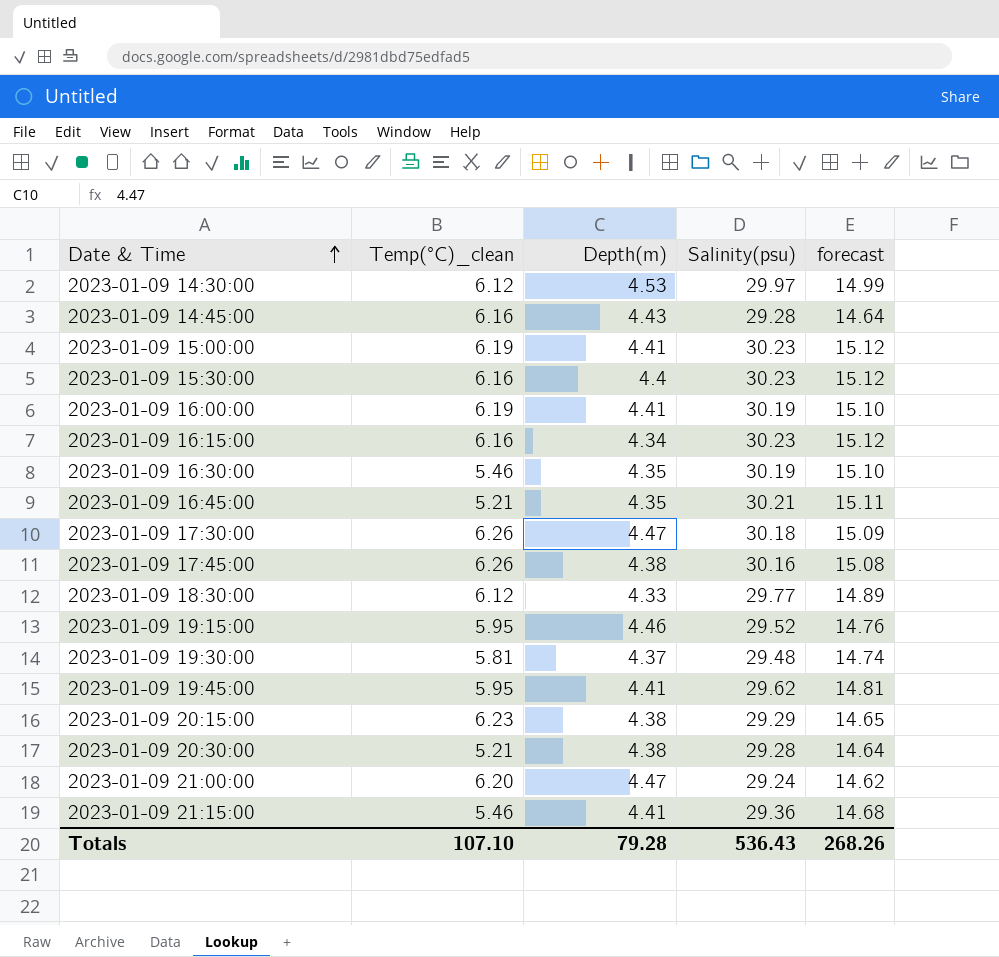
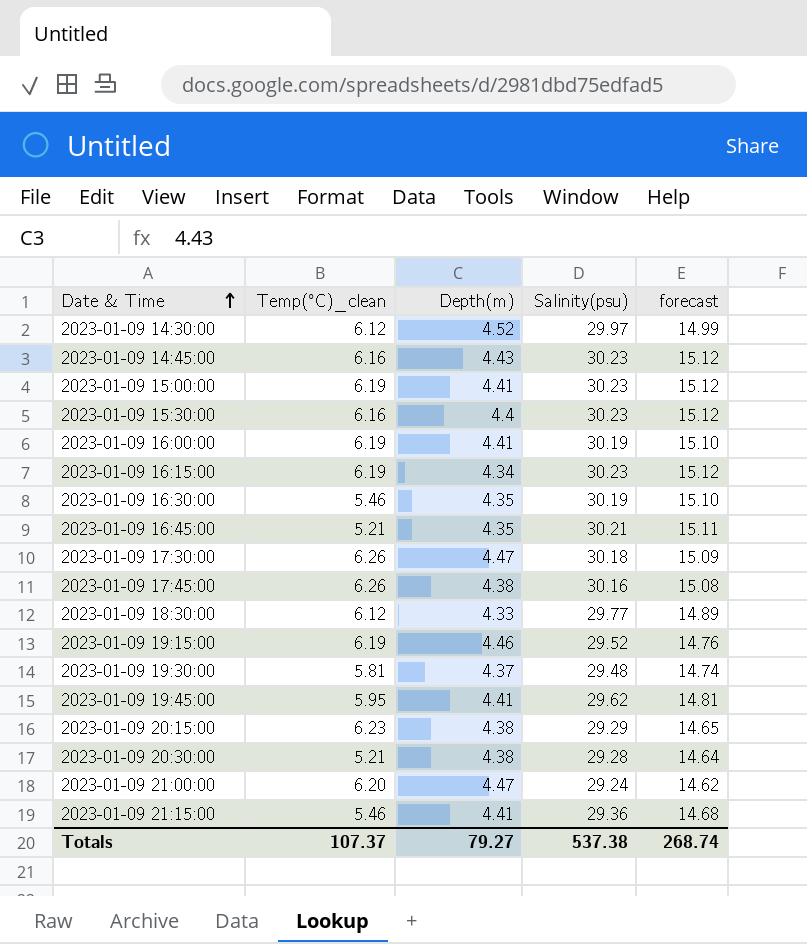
2023-01-09 14:30:00 | Depth(m): 4.53 -> 4.52
2023-01-09 14:45:00 | Salinity(psu): 29.28 -> 30.23
2023-01-09 14:45:00 | forecast: 14.64 -> 15.12
2023-01-09 16:15:00 | Temp(°C)_clean: 6.16 -> 6.19
2023-01-09 19:15:00 | Temp(°C)_clean: 5.95 -> 6.19
Totals | Temp(°C)_clean: 107.10 -> 107.37
Totals | Depth(m): 79.28 -> 79.27
Totals | Salinity(psu): 536.43 -> 537.38
Totals | forecast: 268.26 -> 268.74

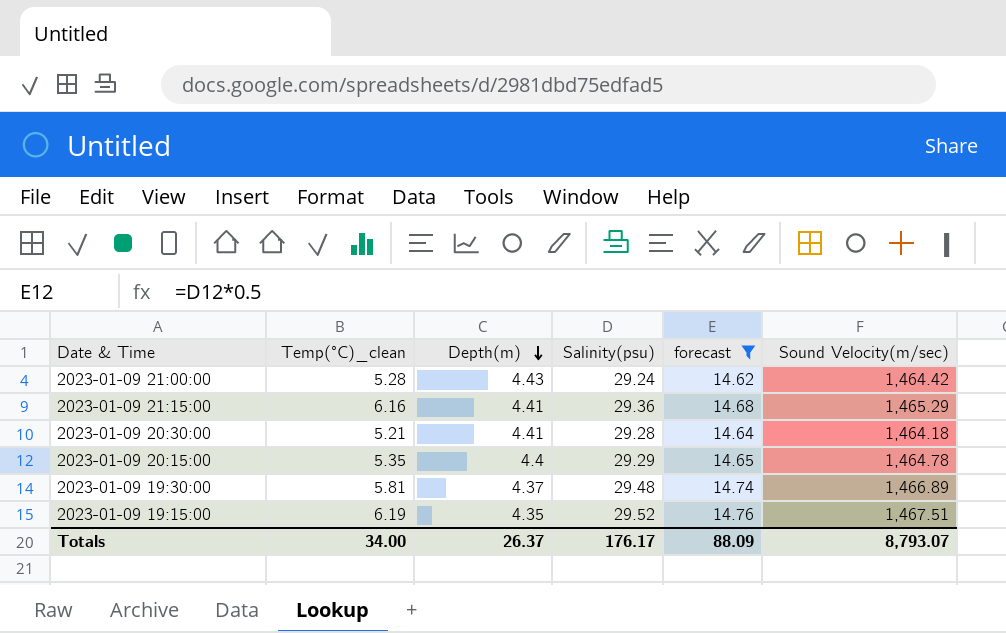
filter: none -> forecast <= 14.76
row order: Date & Time ascending -> Depth(m) descending
column Sound Velocity(m/sec) | position: none -> 6
2023-01-09 21:00:00 | Temp(°C)_clean: 6.20 -> 5.28
2023-01-09 21:00:00 | Depth(m): 4.47 -> 4.43
2023-01-09 21:15:00 | Temp(°C)_clean: 5.46 -> 6.16
2023-01-09 20:30:00 | Depth(m): 4.38 -> 4.41
2023-01-09 20:15:00 | Temp(°C)_clean: 6.23 -> 5.35
2023-01-09 20:15:00 | Depth(m): 4.38 -> 4.4
2023-01-09 19:15:00 | Depth(m): 4.46 -> 4.35
Totals | Temp(°C)_clean: 107.37 -> 34.00
Totals | Depth(m): 79.27 -> 26.37
Totals | Salinity(psu): 537.38 -> 176.17
Totals | forecast: 268.74 -> 88.09

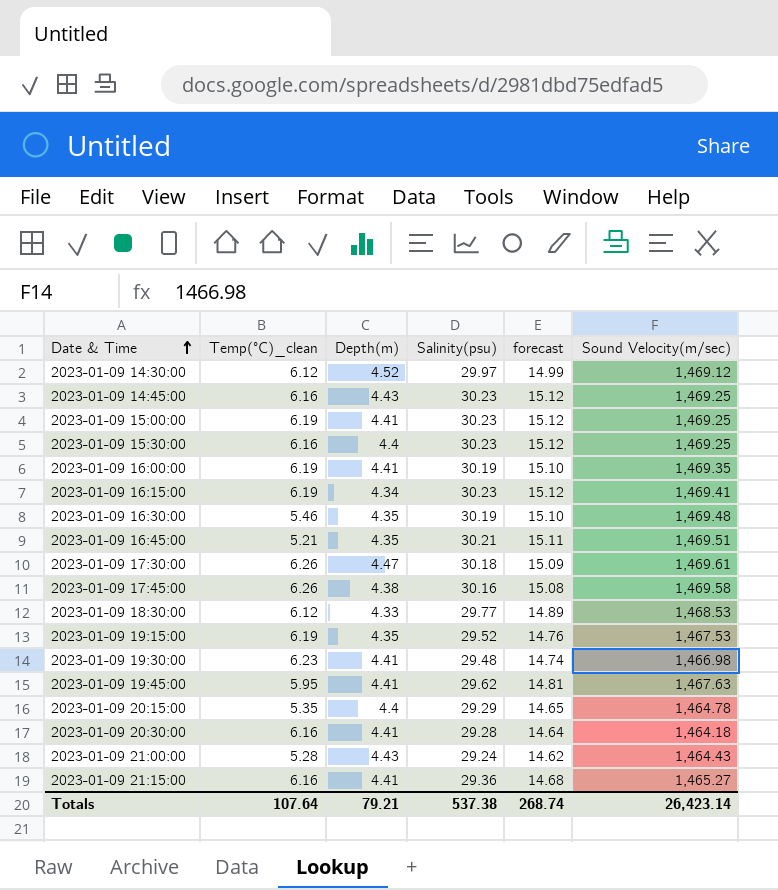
filter: forecast <= 14.76 -> none
row order: Depth(m) descending -> Date & Time ascending
2023-01-09 19:15:00 | Sound Velocity(m/sec): 1,467.51 -> 1,467.53
2023-01-09 19:30:00 | Temp(°C)_clean: 5.81 -> 6.23
2023-01-09 19:30:00 | Depth(m): 4.37 -> 4.41
2023-01-09 19:30:00 | Sound Velocity(m/sec): 1,466.89 -> 1,466.98
2023-01-09 20:30:00 | Temp(°C)_clean: 5.21 -> 6.16
2023-01-09 21:00:00 | Sound Velocity(m/sec): 1,464.42 -> 1,464.43
2023-01-09 21:15:00 | Sound Velocity(m/sec): 1,465.29 -> 1,465.27
Totals | Temp(°C)_clean: 34.00 -> 107.64
Totals | Depth(m): 26.37 -> 79.21
Totals | Salinity(psu): 176.17 -> 537.38
Totals | forecast: 88.09 -> 268.74
Totals | Sound Velocity(m/sec): 8,793.07 -> 26,423.14

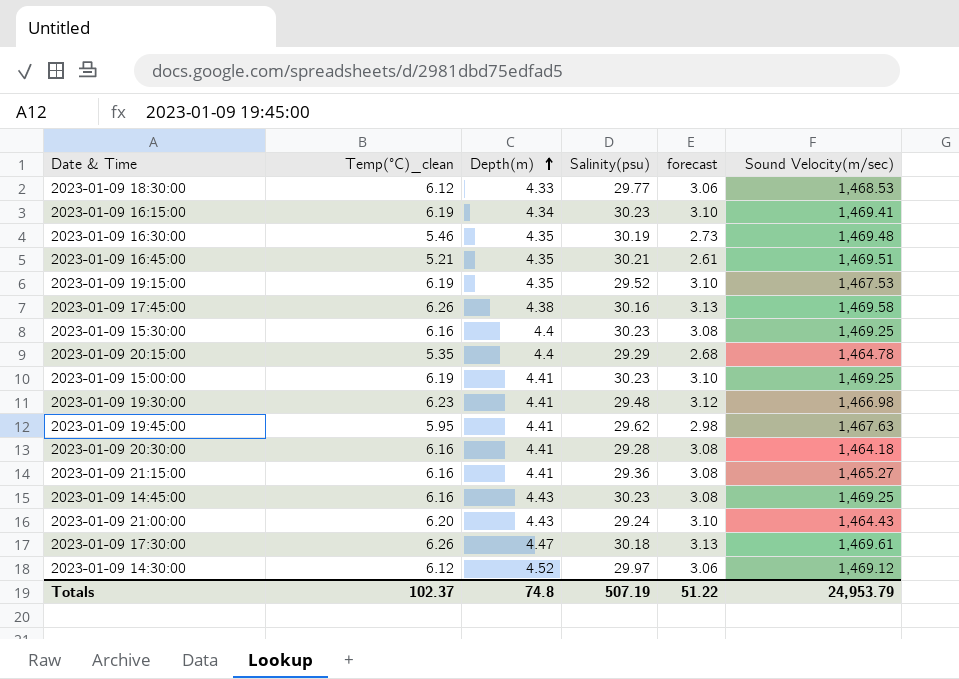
row order: Date & Time ascending -> Depth(m) ascending
column forecast | formula: [Salinity(psu)] * 0.5 -> [Temp(°C)_clean] * 0.5
row 2023-01-09 16:00:00: 6.19 | 4.41 | 30.19 | 15.10 | 1,469.35 -> none
2023-01-09 21:00:00 | Temp(°C)_clean: 5.28 -> 6.20
Totals | Temp(°C)_clean: 107.64 -> 102.37
Totals | Depth(m): 79.21 -> 74.8
Totals | Salinity(psu): 537.38 -> 507.19
Totals | forecast: 268.74 -> 51.22
Totals | Sound Velocity(m/sec): 26,423.14 -> 24,953.79

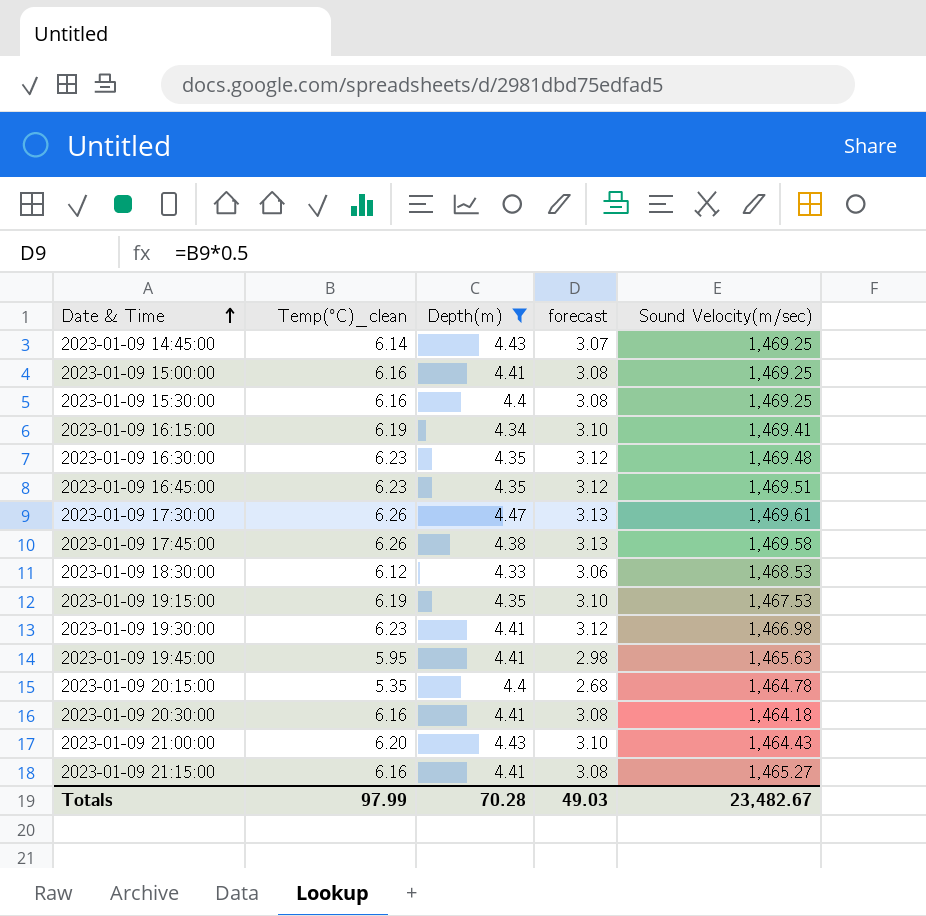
filter: none -> Depth(m) != 4.52
row order: Depth(m) ascending -> Date & Time ascending
column Salinity(psu) | position: 4 -> none
2023-01-09 14:45:00 | Temp(°C)_clean: 6.16 -> 6.14
2023-01-09 14:45:00 | forecast: 3.08 -> 3.07
2023-01-09 15:00:00 | Temp(°C)_clean: 6.19 -> 6.16
2023-01-09 15:00:00 | forecast: 3.10 -> 3.08
2023-01-09 16:30:00 | Temp(°C)_clean: 5.46 -> 6.23
2023-01-09 16:30:00 | forecast: 2.73 -> 3.12
2023-01-09 16:45:00 | Temp(°C)_clean: 5.21 -> 6.23
2023-01-09 16:45:00 | forecast: 2.61 -> 3.12
2023-01-09 19:45:00 | Sound Velocity(m/sec): 1,467.63 -> 1,465.63
Totals | Temp(°C)_clean: 102.37 -> 97.99
Totals | Depth(m): 74.8 -> 70.28
Totals | forecast: 51.22 -> 49.03
Totals | Sound Velocity(m/sec): 24,953.79 -> 23,482.67

